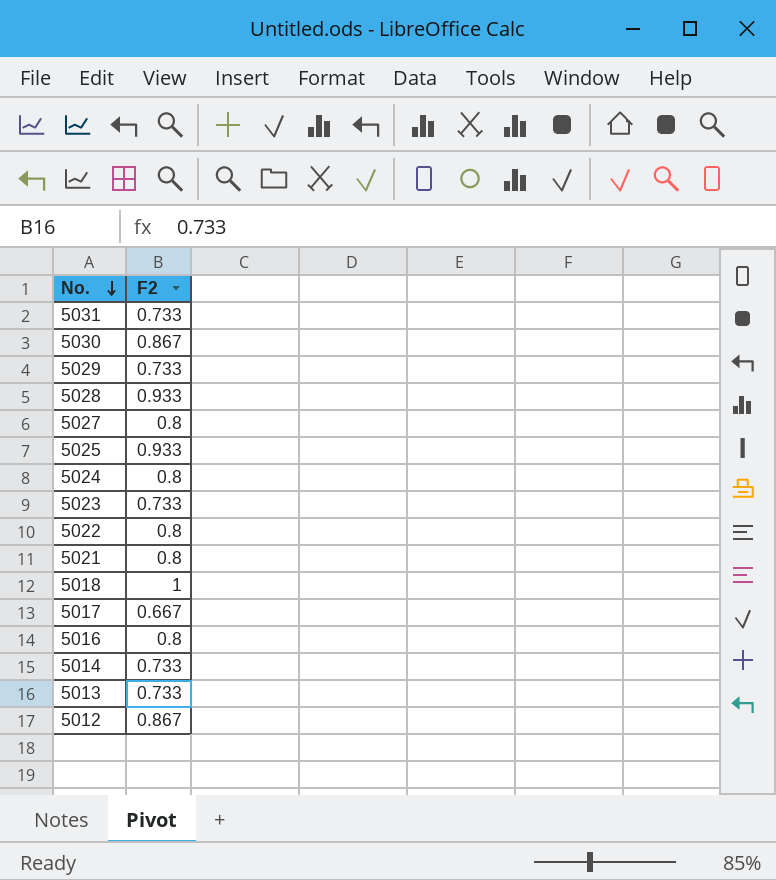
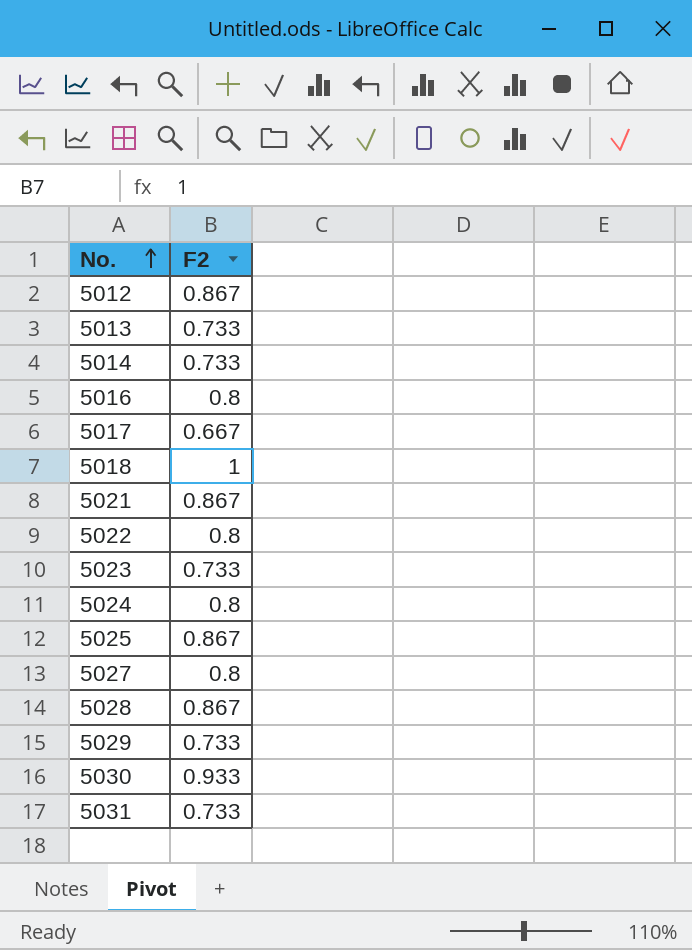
row order: No. descending -> No. ascending
5021 | F2: 0.8 -> 0.867
5025 | F2: 0.933 -> 0.867
5028 | F2: 0.933 -> 0.867
5030 | F2: 0.867 -> 0.933

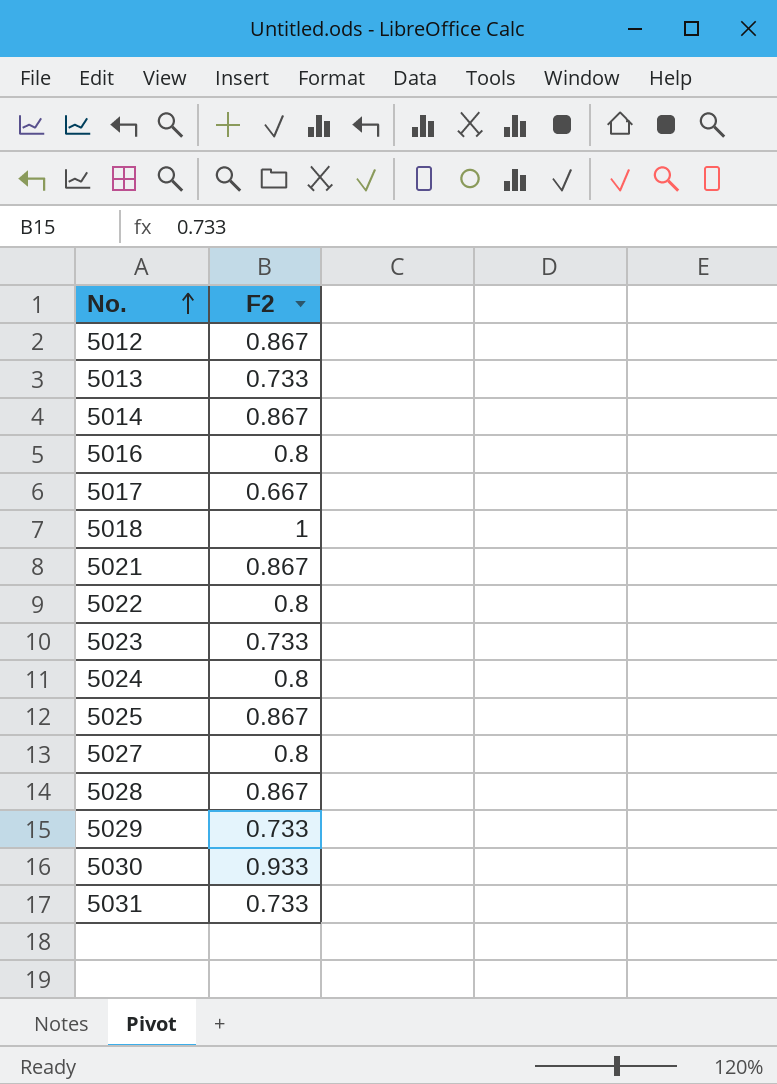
5014 | F2: 0.733 -> 0.867

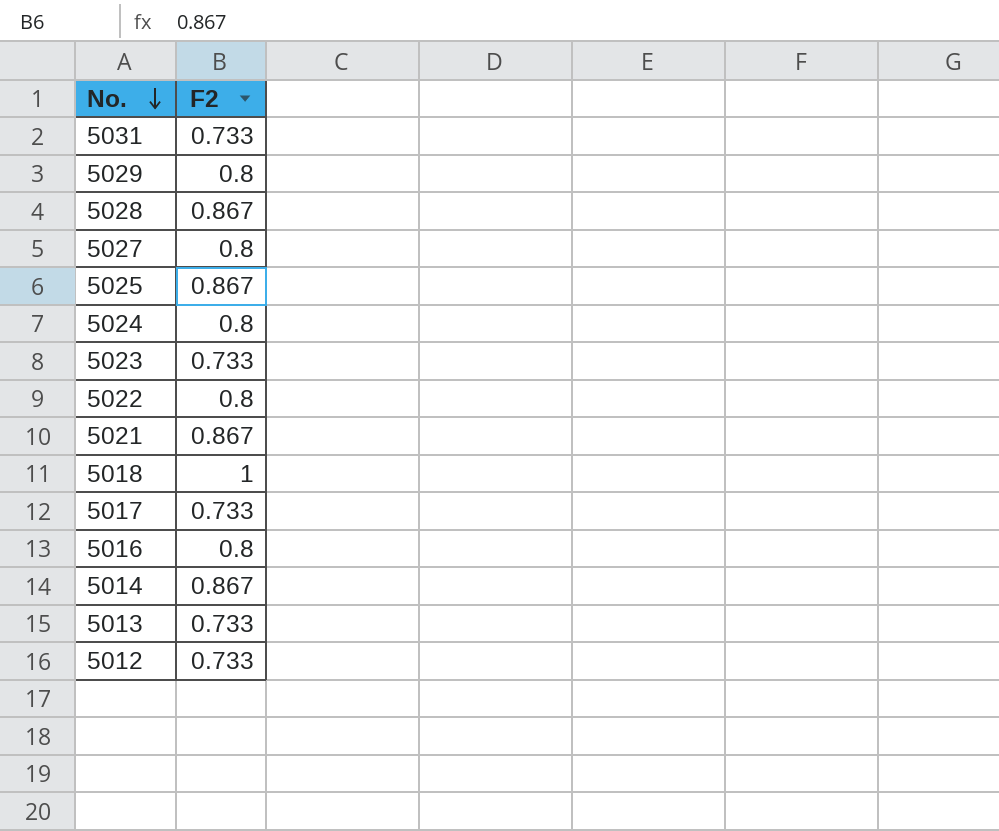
row order: No. ascending -> No. descending
row 5030: 0.933 -> none
5029 | F2: 0.733 -> 0.8
5017 | F2: 0.667 -> 0.733
5012 | F2: 0.867 -> 0.733

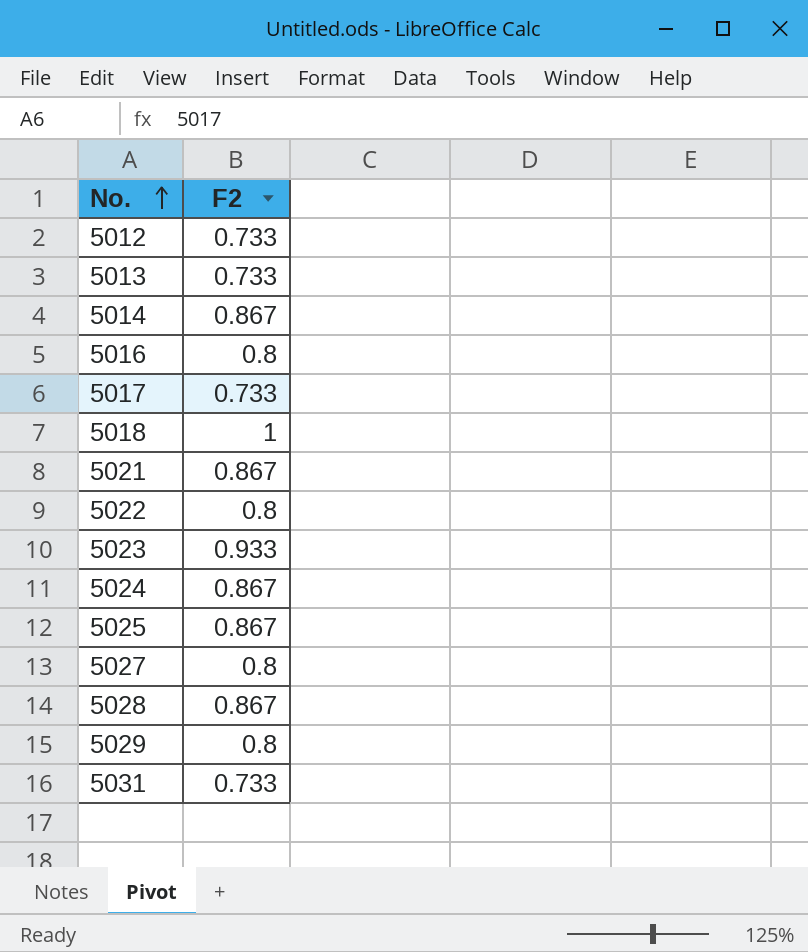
row order: No. descending -> No. ascending
5023 | F2: 0.733 -> 0.933
5024 | F2: 0.8 -> 0.867

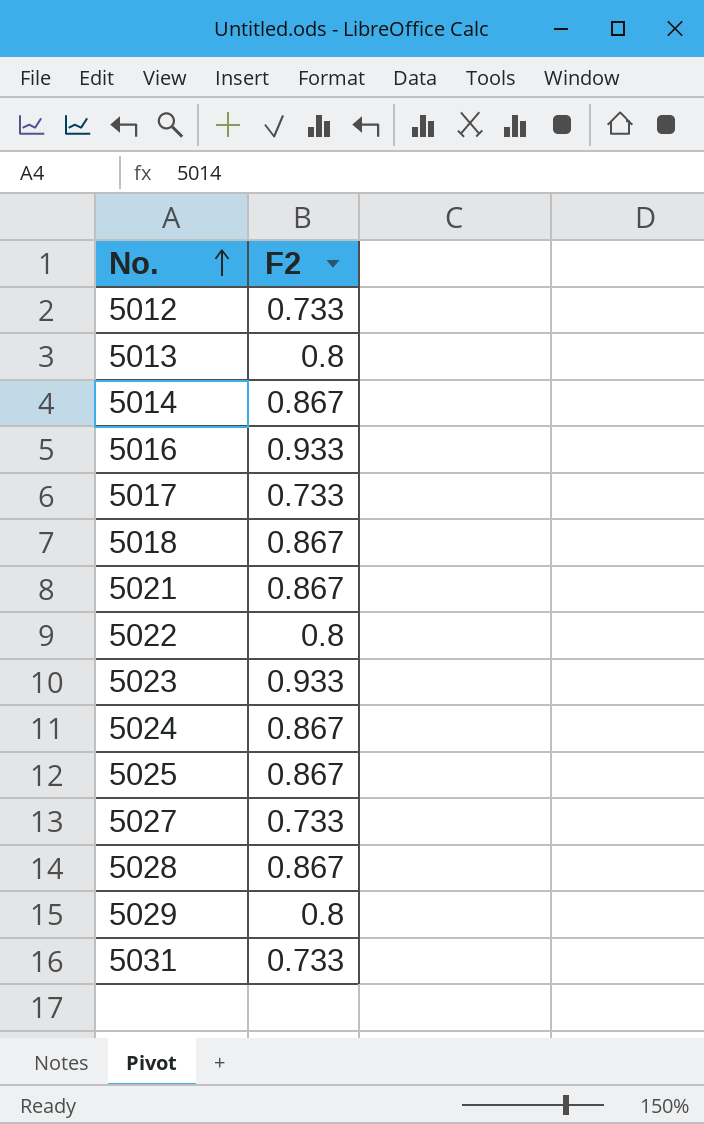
5013 | F2: 0.733 -> 0.8
5016 | F2: 0.8 -> 0.933
5018 | F2: 1 -> 0.867
5027 | F2: 0.8 -> 0.733

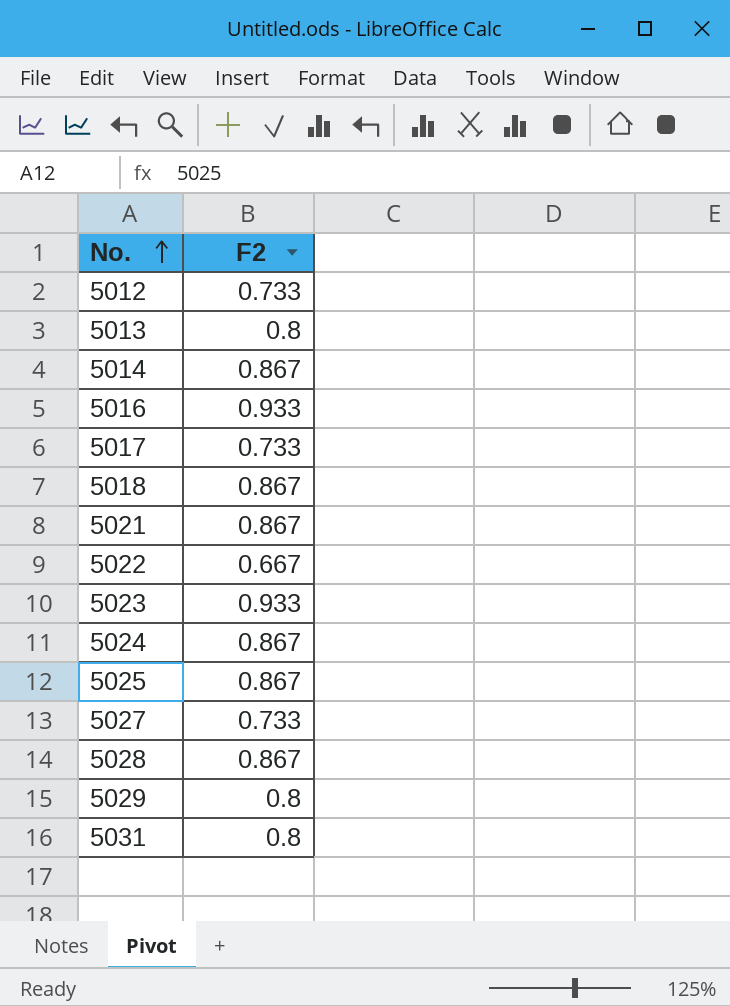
5022 | F2: 0.8 -> 0.667
5031 | F2: 0.733 -> 0.8

